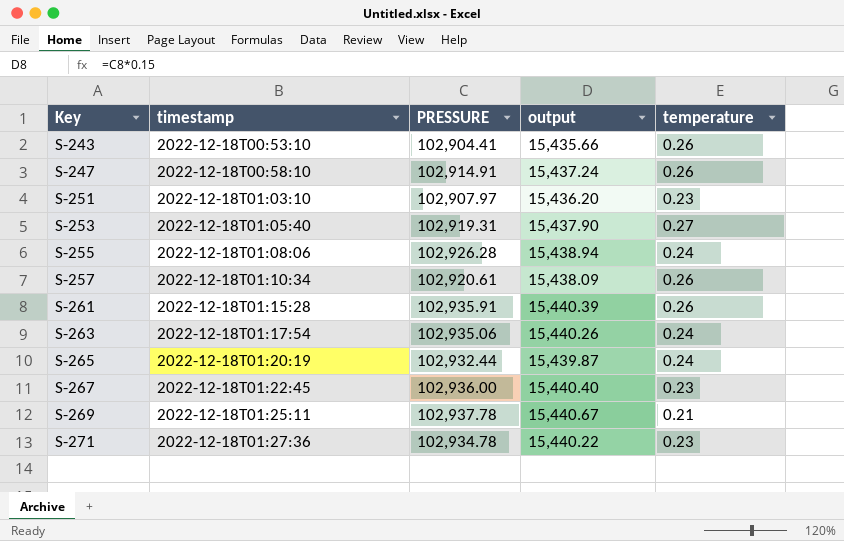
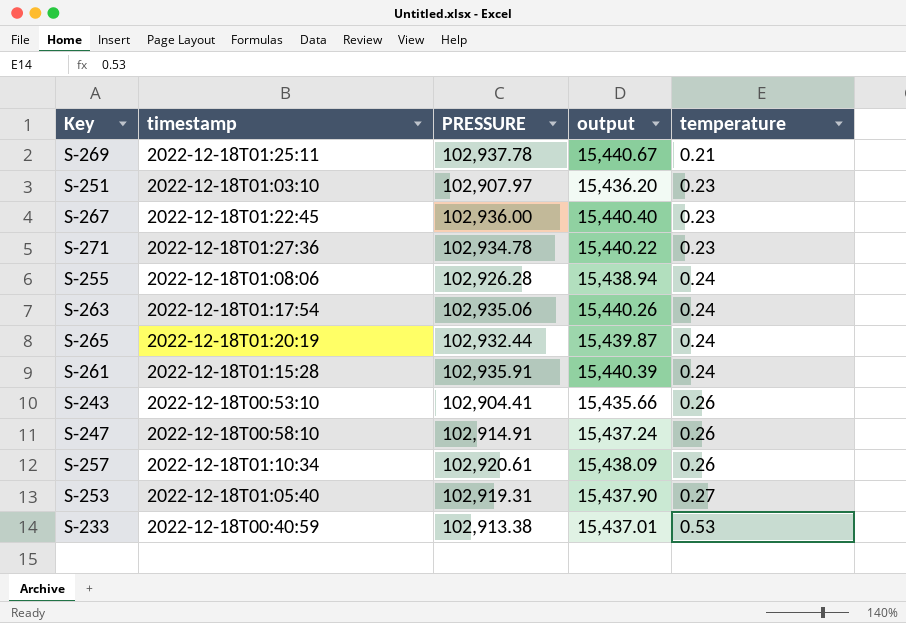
row order: Key ascending -> temperature ascending
S-261 | temperature: 0.26 -> 0.24
row S-233: none -> 2022-12-18T00:40:59 | 102,913.38 | 15,437.01 | 0.53

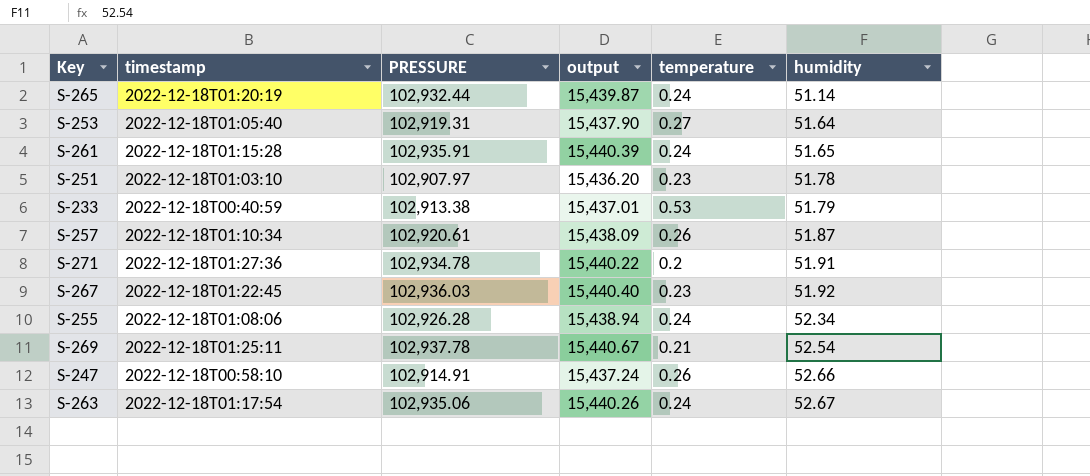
row order: temperature ascending -> humidity ascending
column humidity | position: none -> 6
row S-243: 2022-12-18T00:53:10 | 102,904.41 | 15,435.66 | 0.26 -> none
S-271 | temperature: 0.23 -> 0.2
S-267 | PRESSURE: 102,936.00 -> 102,936.03

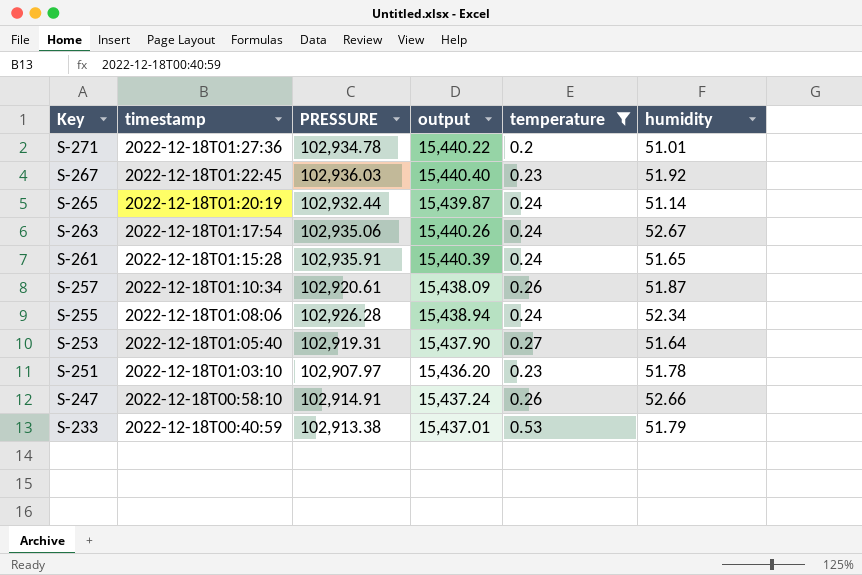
filter: none -> temperature != 0.21
row order: humidity ascending -> Key descending
S-271 | humidity: 51.91 -> 51.01

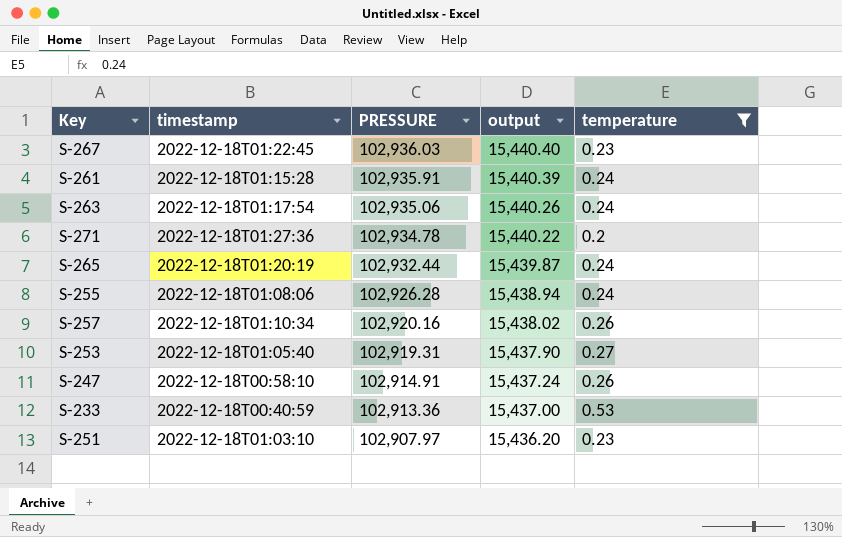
row order: Key descending -> PRESSURE descending
column humidity | position: 6 -> none
S-257 | PRESSURE: 102,920.61 -> 102,920.16
S-257 | output: 15,438.09 -> 15,438.02
S-233 | PRESSURE: 102,913.38 -> 102,913.36
S-233 | output: 15,437.01 -> 15,437.00

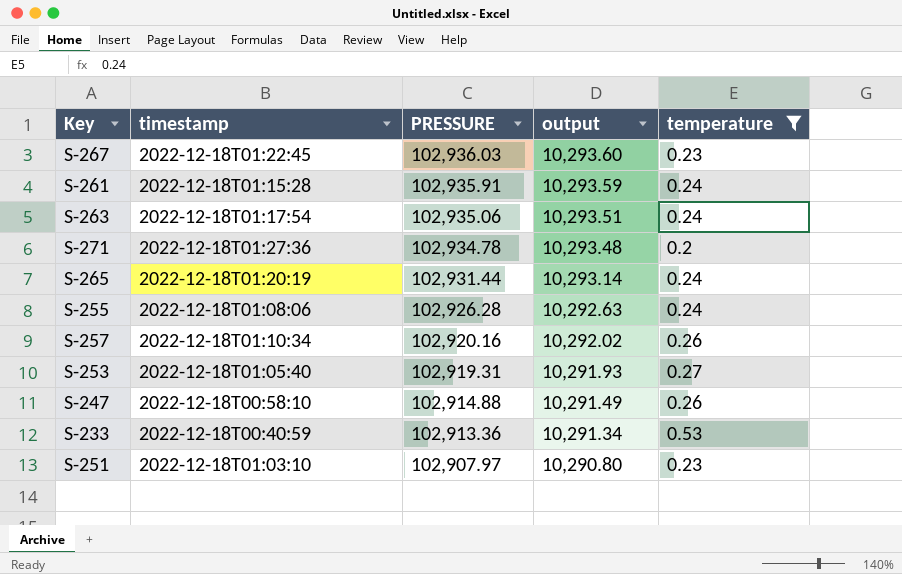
column output | formula: [PRESSURE] * 0.15 -> [PRESSURE] * 0.1
S-265 | PRESSURE: 102,932.44 -> 102,931.44
S-247 | PRESSURE: 102,914.91 -> 102,914.88

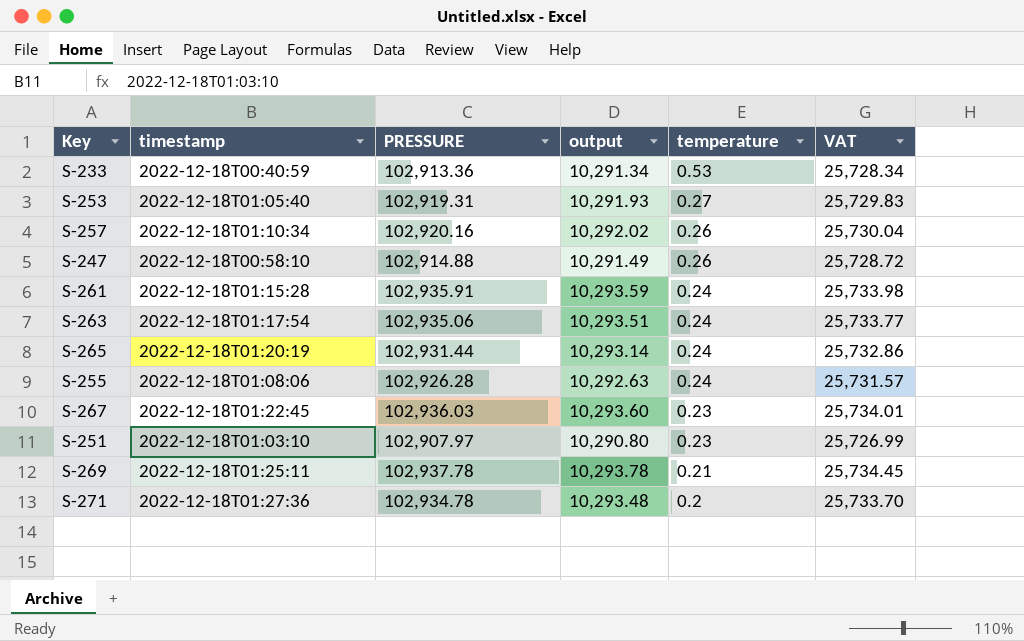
filter: temperature != 0.21 -> none
row order: PRESSURE descending -> temperature descending
column VAT | formula: none -> [PRESSURE] * 0.25

